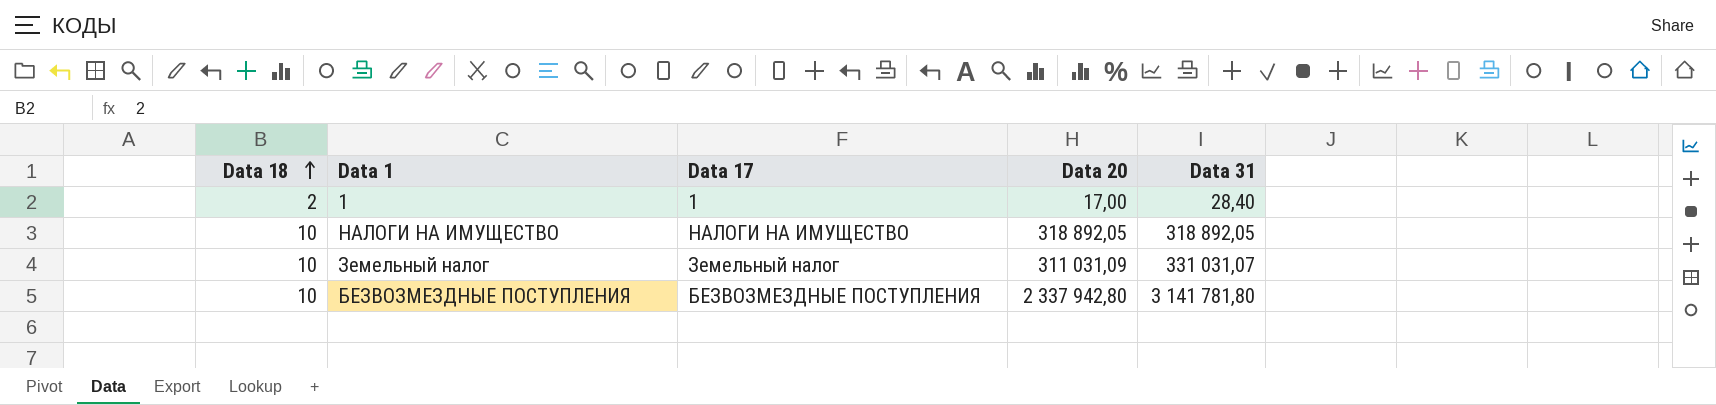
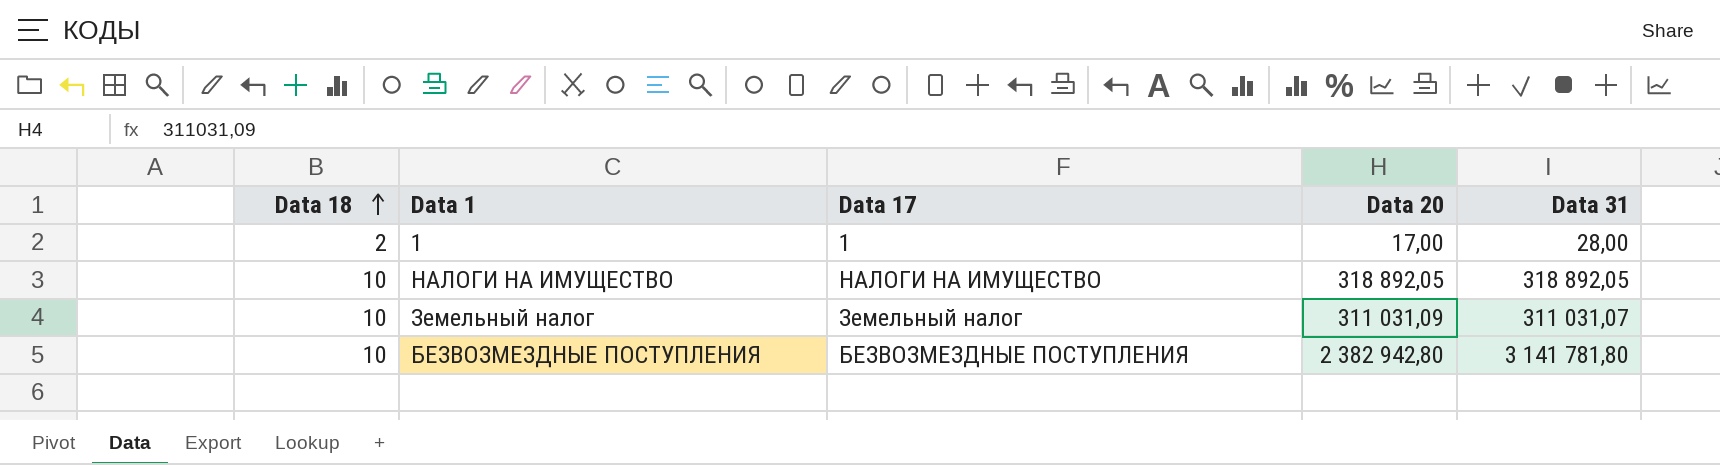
1 | Data 31: 28,40 -> 28,00
Земельный налог | Data 31: 331 031,07 -> 311 031,07
БЕЗВОЗМЕЗДНЫЕ ПОСТУПЛЕНИЯ | Data 20: 2 337 942,80 -> 2 382 942,80

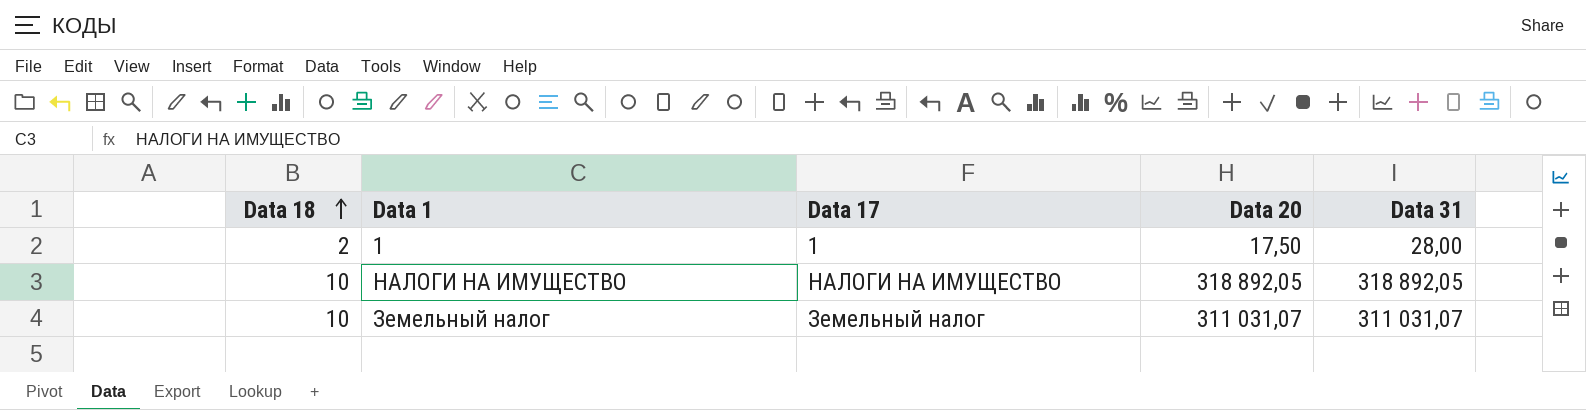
row БЕЗВОЗМЕЗДНЫЕ ПОСТУПЛЕНИЯ: 10 | БЕЗВОЗМЕЗДНЫЕ ПОСТУПЛЕНИЯ | 2 382 942,80 | 3 141 781,80 -> none
1 | Data 20: 17,00 -> 17,50
Земельный налог | Data 20: 311 031,09 -> 311 031,07

